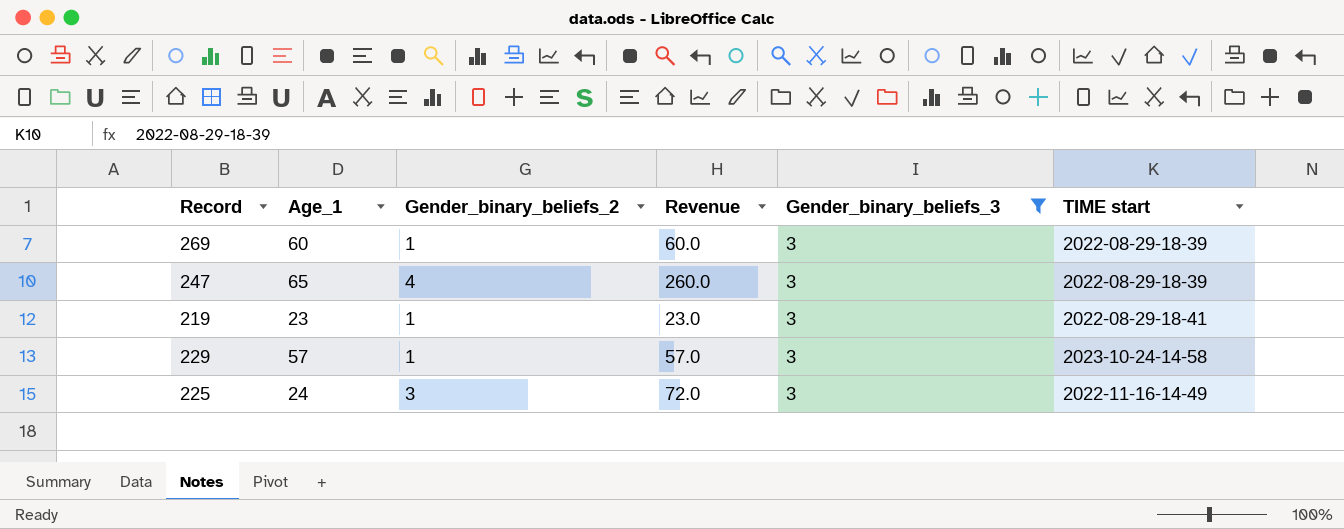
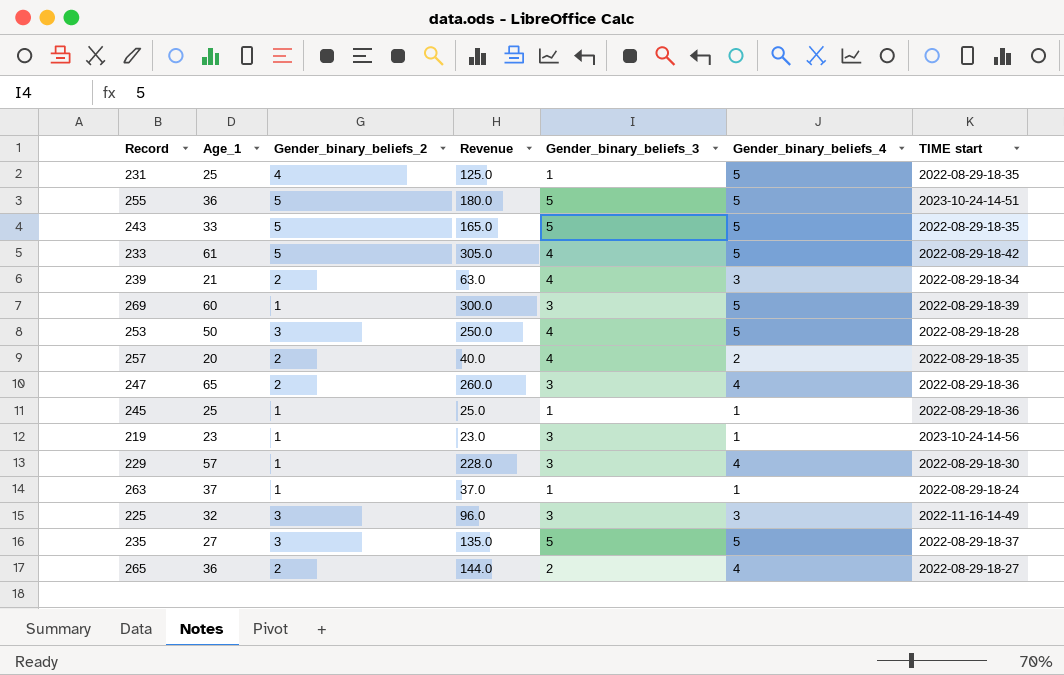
filter: Gender_binary_beliefs_3 = 3 -> none
column Revenue | formula: [Age_1] * [Gender_binary_beliefs_2] -> [Age_1] * [Gender_binary_beliefs_4]
column Gender_binary_beliefs_4 | position: none -> 6
247 | Gender_binary_beliefs_2: 4 -> 2
247 | TIME start: 2022-08-29-18-39 -> 2022-08-29-18-36
219 | TIME start: 2022-08-29-18-41 -> 2023-10-24-14-56
229 | TIME start: 2023-10-24-14-58 -> 2022-08-29-18-30
225 | Age_1: 24 -> 32

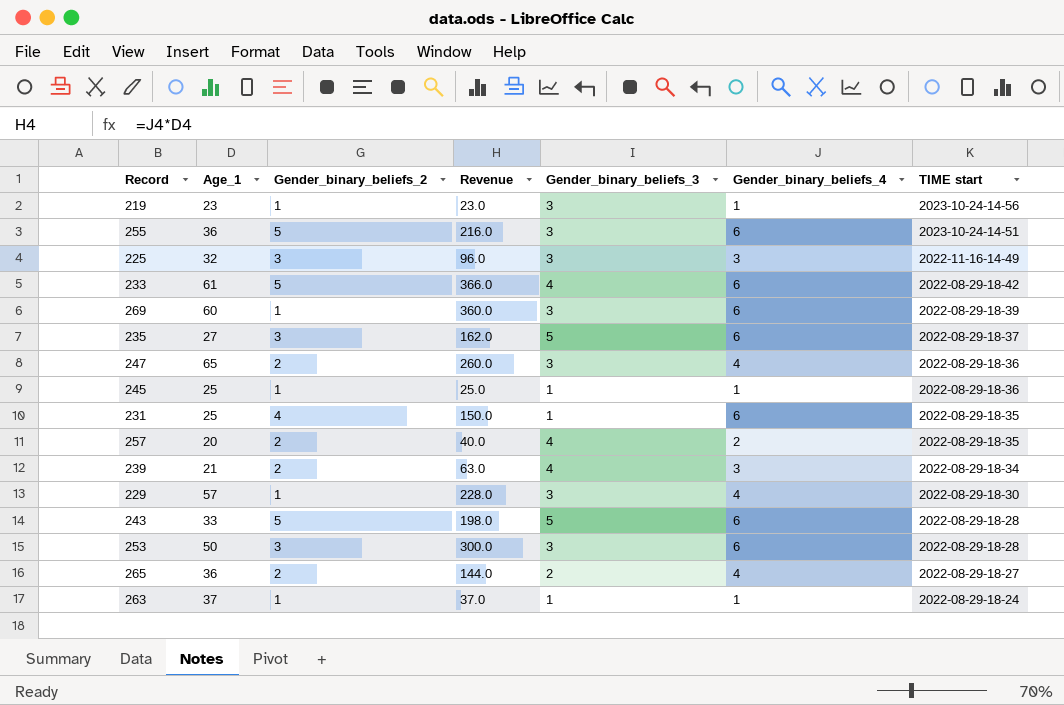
row order: none -> TIME start descending
255 | Revenue: 180.0 -> 216.0
255 | Gender_binary_beliefs_3: 5 -> 3
255 | Gender_binary_beliefs_4: 5 -> 6
233 | Revenue: 305.0 -> 366.0
233 | Gender_binary_beliefs_4: 5 -> 6
269 | Revenue: 300.0 -> 360.0
269 | Gender_binary_beliefs_4: 5 -> 6
235 | Revenue: 135.0 -> 162.0
235 | Gender_binary_beliefs_4: 5 -> 6
231 | Revenue: 125.0 -> 150.0
231 | Gender_binary_beliefs_4: 5 -> 6
243 | Revenue: 165.0 -> 198.0
243 | Gender_binary_beliefs_4: 5 -> 6
243 | TIME start: 2022-08-29-18-35 -> 2022-08-29-18-28
253 | Revenue: 250.0 -> 300.0
253 | Gender_binary_beliefs_3: 4 -> 3
253 | Gender_binary_beliefs_4: 5 -> 6

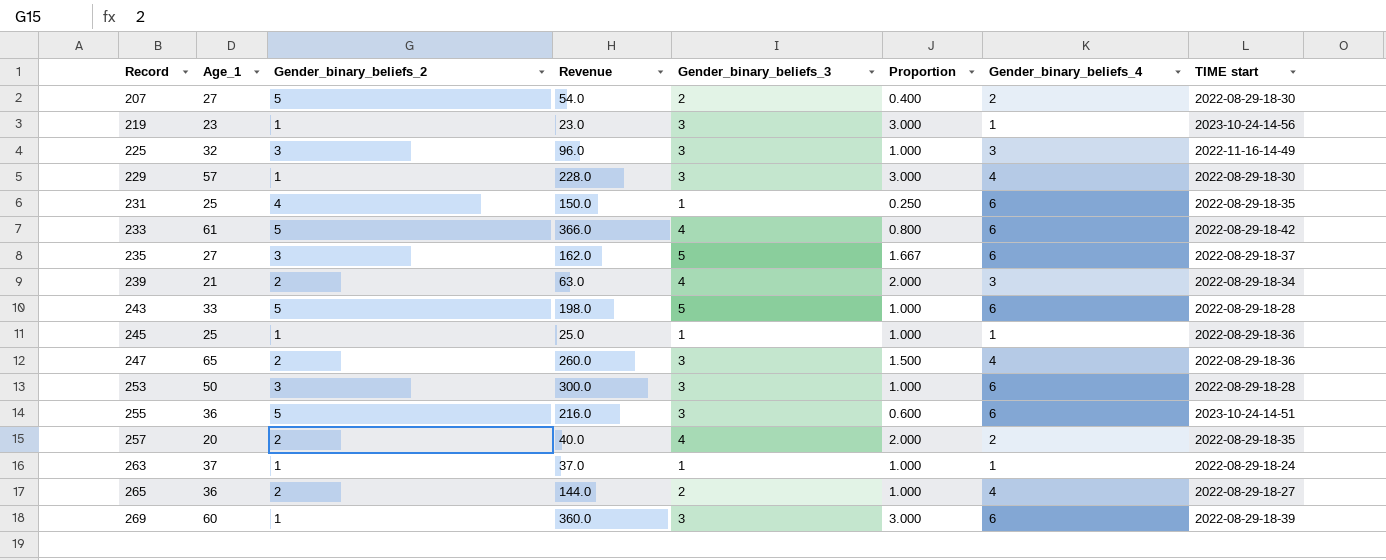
row order: TIME start descending -> Record ascending
column Proportion | formula: none -> [Gender_binary_beliefs_3] / [Gender_binary_beliefs_2]
row 207: none -> 27 | 5 | 54.0 | 2 | 0.400 | 2 | 2022-08-29-18-30

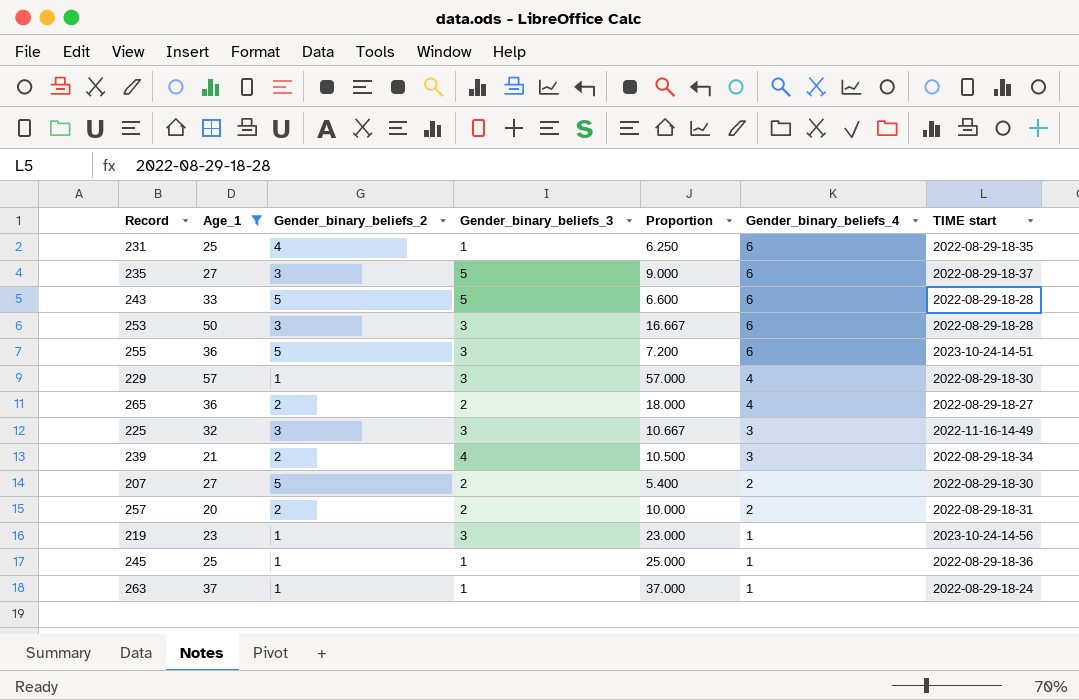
filter: none -> Age_1 <= 57
row order: Record ascending -> Gender_binary_beliefs_4 descending
column Revenue | formula: [Age_1] * [Gender_binary_beliefs_4] -> none
column Proportion | formula: [Gender_binary_beliefs_3] / [Gender_binary_beliefs_2] -> [Age_1] / [Gender_binary_beliefs_2]
257 | Gender_binary_beliefs_3: 4 -> 2
257 | TIME start: 2022-08-29-18-35 -> 2022-08-29-18-31

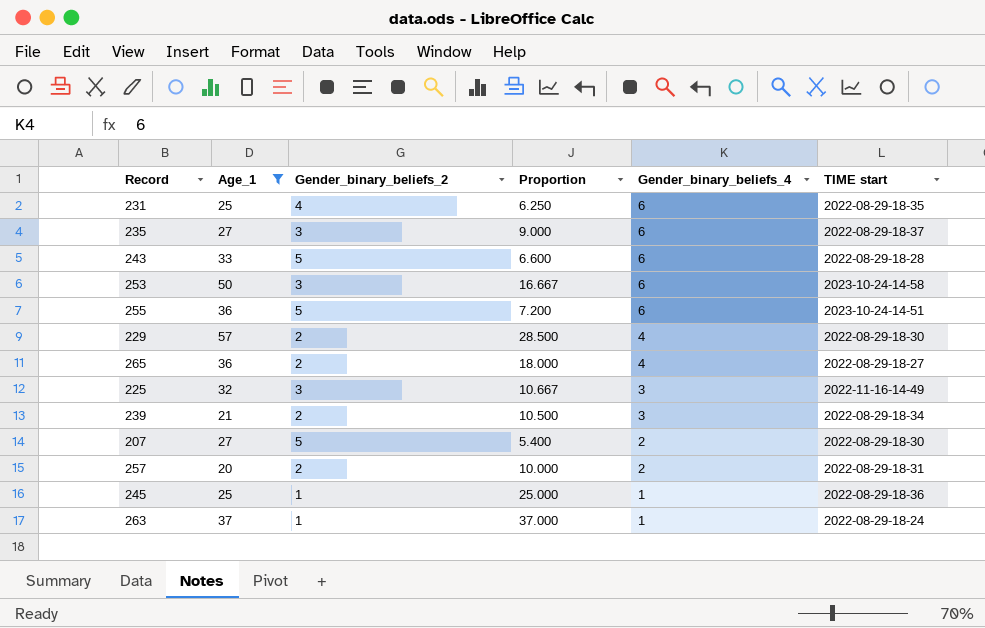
column Gender_binary_beliefs_3 | position: 4 -> none
row 219: 23 | 1 | 3 | 23.000 | 1 | 2023-10-24-14-56 -> none
253 | TIME start: 2022-08-29-18-28 -> 2023-10-24-14-58
229 | Gender_binary_beliefs_2: 1 -> 2
229 | Proportion: 57.000 -> 28.500

